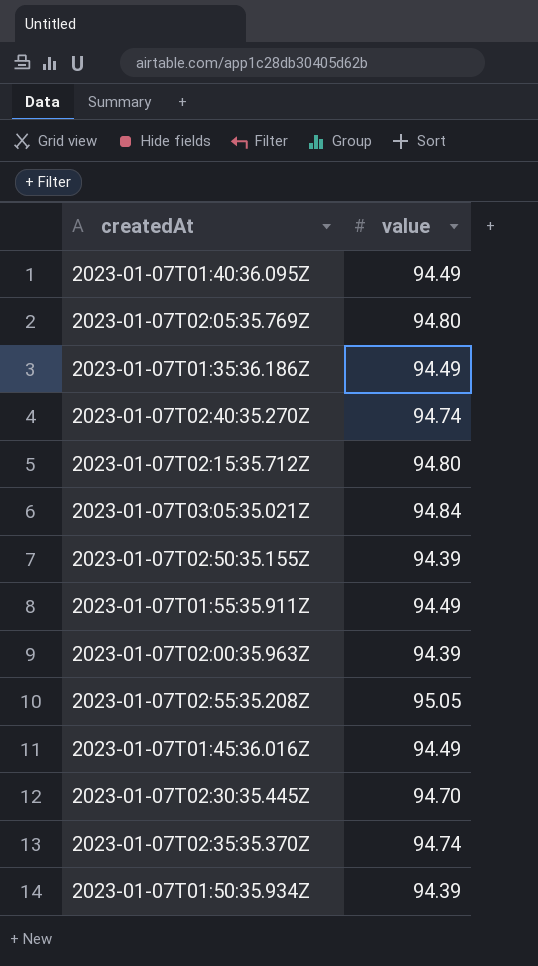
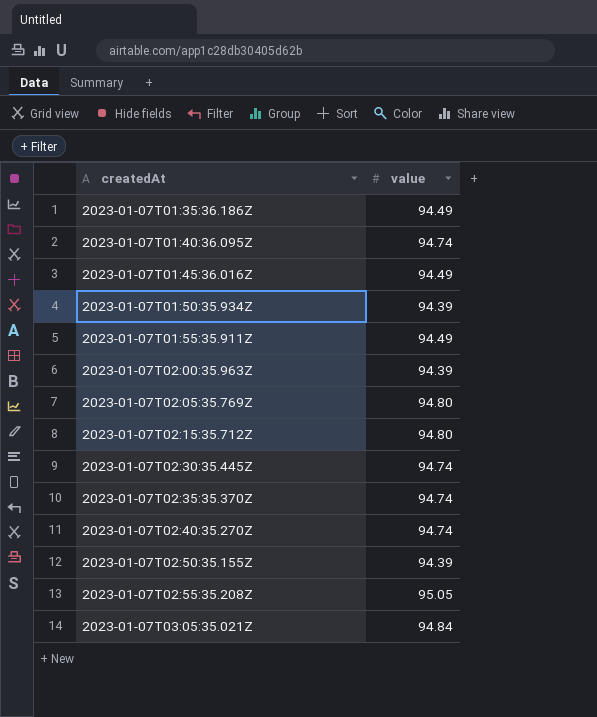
row order: none -> createdAt ascending
2023-01-07T01:40:36.095Z | value: 94.49 -> 94.74
2023-01-07T02:30:35.445Z | value: 94.70 -> 94.74

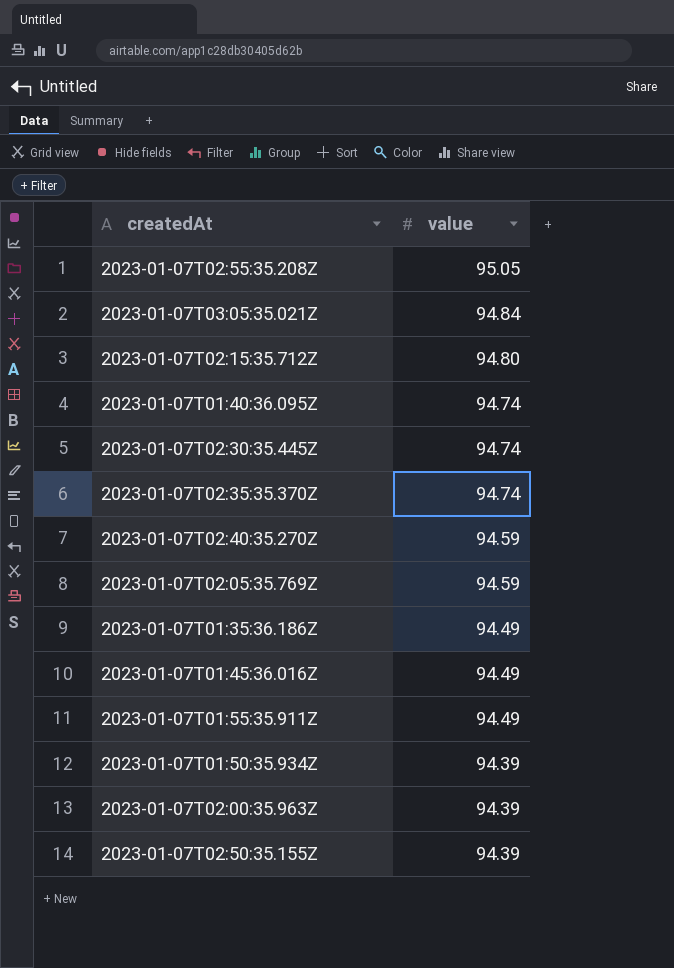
row order: createdAt ascending -> value descending
2023-01-07T02:40:35.270Z | value: 94.74 -> 94.59
2023-01-07T02:05:35.769Z | value: 94.80 -> 94.59

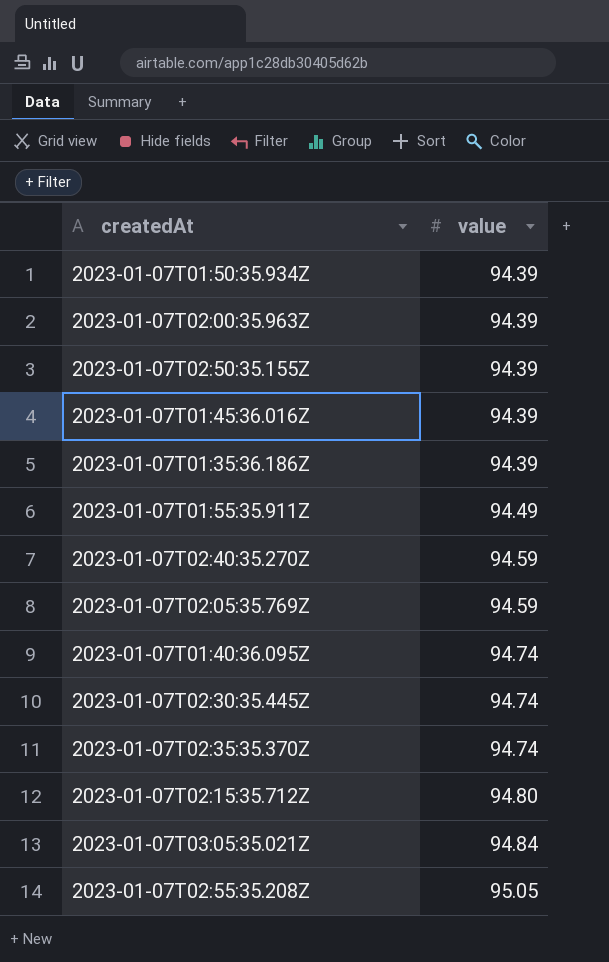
row order: value descending -> value ascending
2023-01-07T01:45:36.016Z | value: 94.49 -> 94.39
2023-01-07T01:35:36.186Z | value: 94.49 -> 94.39

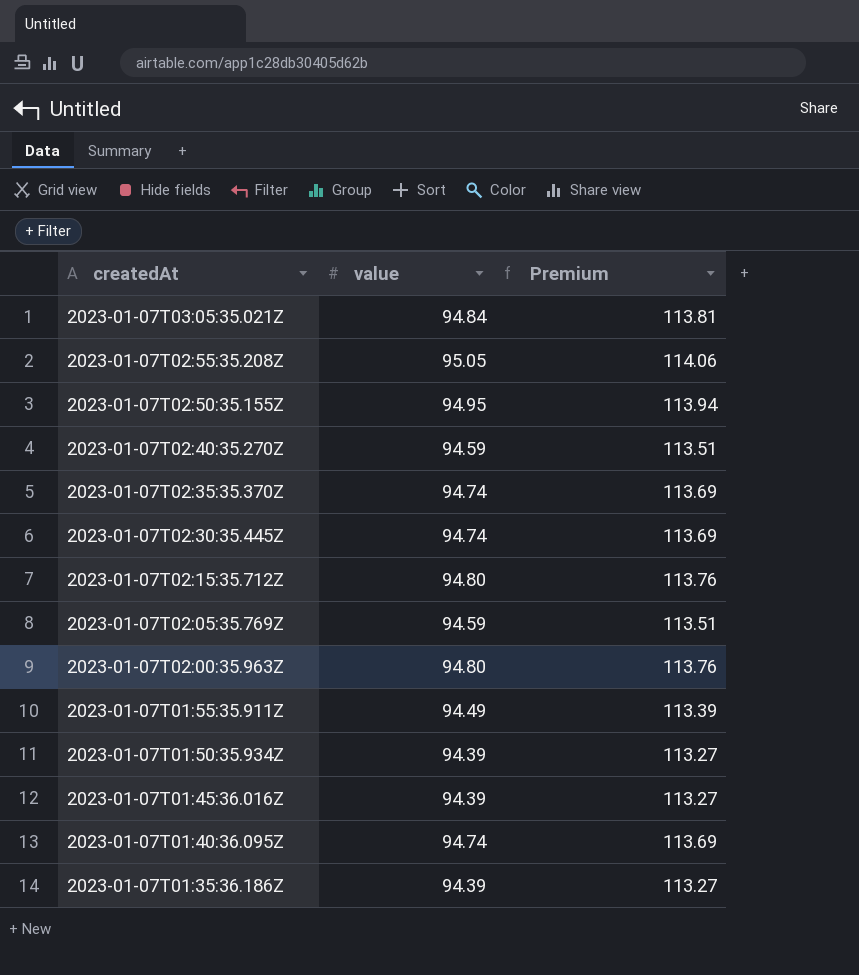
row order: value ascending -> createdAt descending
column Premium | formula: none -> [value] * 1.2
2023-01-07T02:50:35.155Z | value: 94.39 -> 94.95
2023-01-07T02:00:35.963Z | value: 94.39 -> 94.80

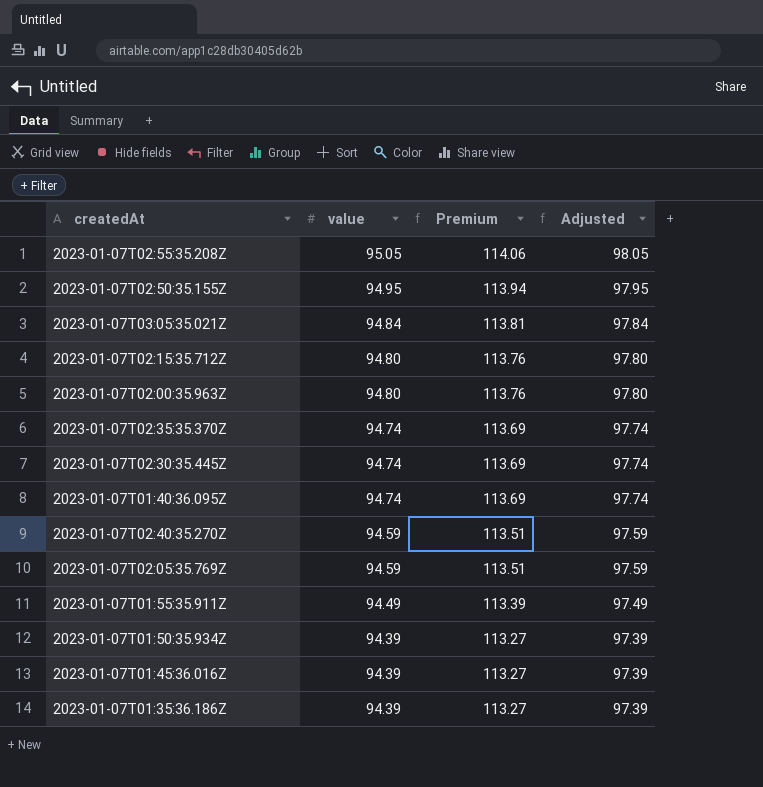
row order: createdAt descending -> value descending
column Adjusted | formula: none -> [value] + 3

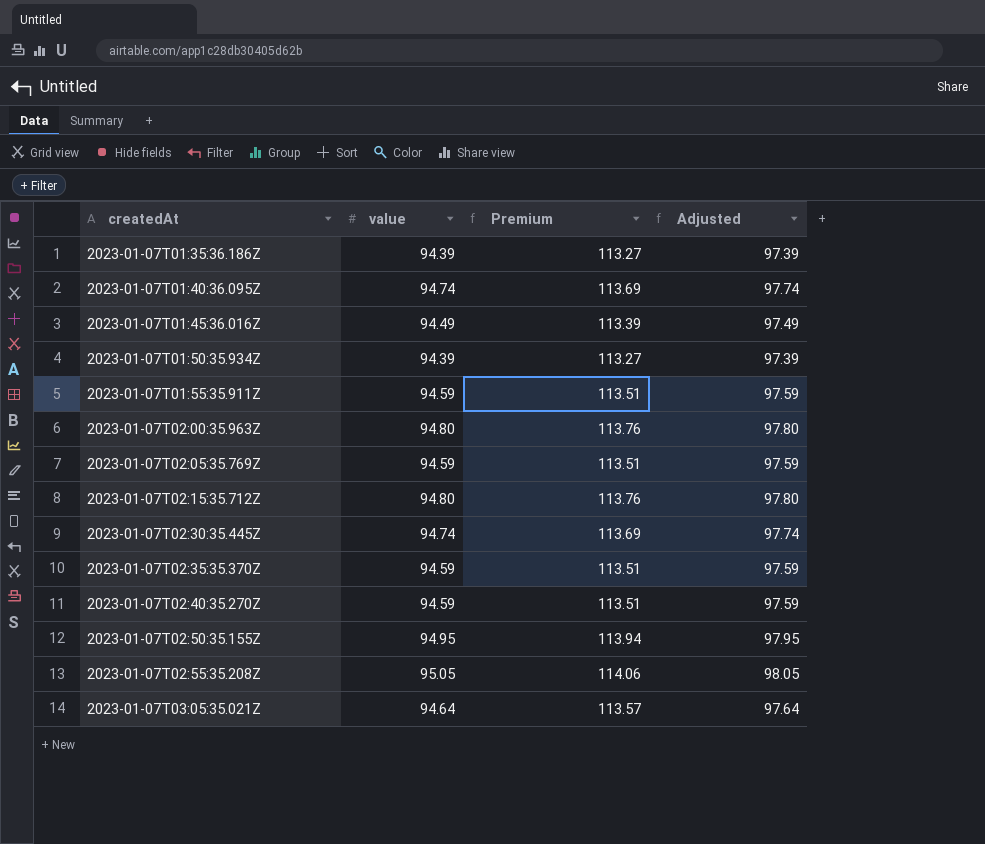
row order: value descending -> createdAt ascending
2023-01-07T01:45:36.016Z | value: 94.39 -> 94.49
2023-01-07T01:45:36.016Z | Premium: 113.27 -> 113.39
2023-01-07T01:45:36.016Z | Adjusted: 97.39 -> 97.49
2023-01-07T01:55:35.911Z | value: 94.49 -> 94.59
2023-01-07T01:55:35.911Z | Premium: 113.39 -> 113.51
2023-01-07T01:55:35.911Z | Adjusted: 97.49 -> 97.59
2023-01-07T02:35:35.370Z | value: 94.74 -> 94.59
2023-01-07T02:35:35.370Z | Premium: 113.69 -> 113.51
2023-01-07T02:35:35.370Z | Adjusted: 97.74 -> 97.59
2023-01-07T03:05:35.021Z | value: 94.84 -> 94.64
2023-01-07T03:05:35.021Z | Premium: 113.81 -> 113.57
2023-01-07T03:05:35.021Z | Adjusted: 97.84 -> 97.64

